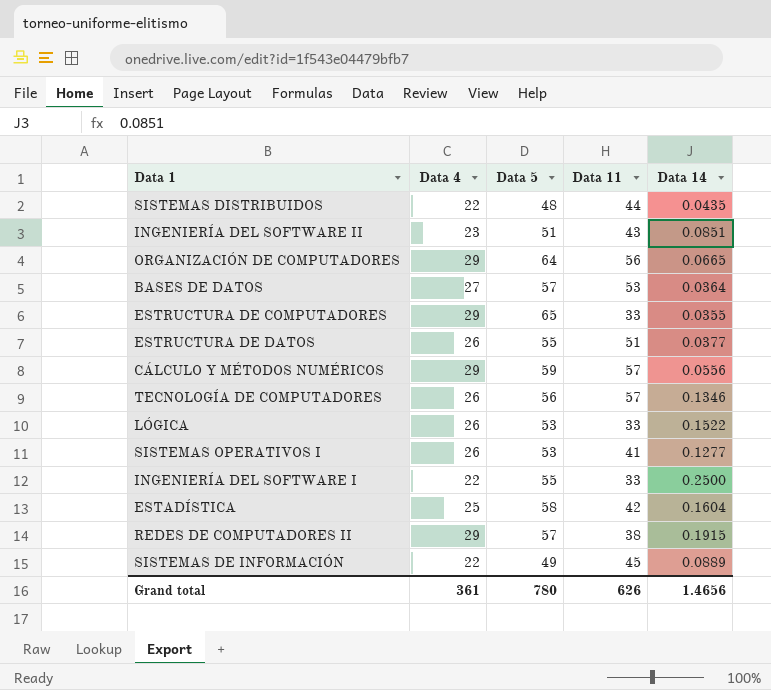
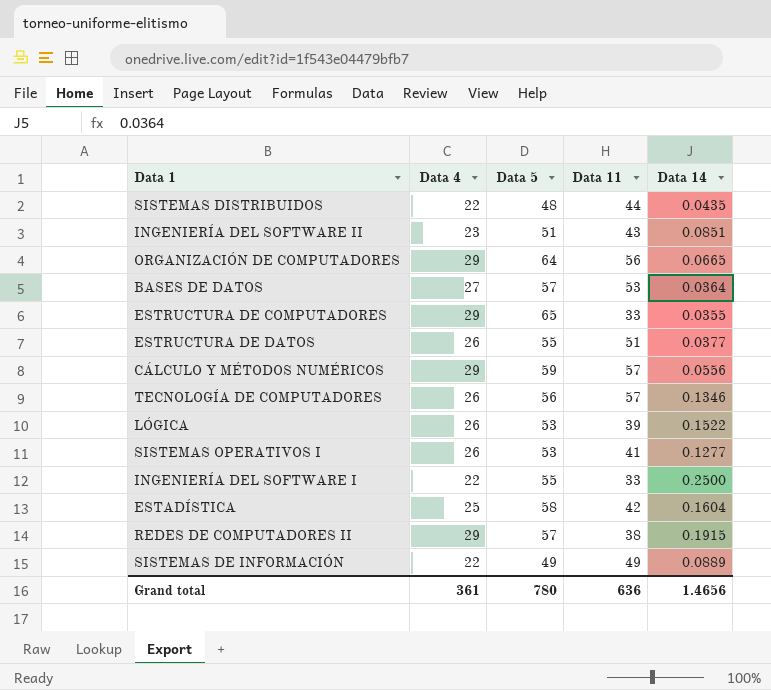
LÓGICA | Data 11: 33 -> 39
SISTEMAS DE INFORMACIÓN | Data 11: 45 -> 49
Grand total | Data 11: 626 -> 636

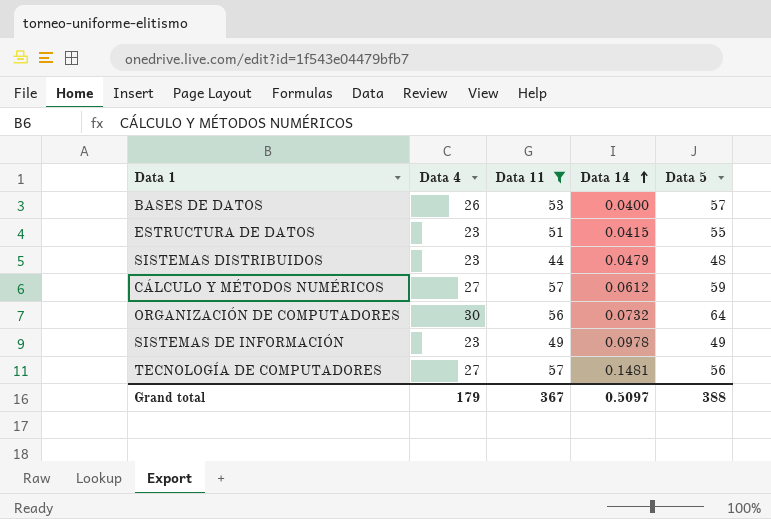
filter: none -> Data 11 >= 44
row order: none -> Data 14 ascending
column Data 5 | position: 3 -> 5
BASES DE DATOS | Data 4: 27 -> 26
BASES DE DATOS | Data 14: 0.0364 -> 0.0400
ESTRUCTURA DE DATOS | Data 4: 26 -> 23
ESTRUCTURA DE DATOS | Data 14: 0.0377 -> 0.0415
SISTEMAS DISTRIBUIDOS | Data 4: 22 -> 23
SISTEMAS DISTRIBUIDOS | Data 14: 0.0435 -> 0.0479
CÁLCULO Y MÉTODOS NUMÉRICOS | Data 4: 29 -> 27
CÁLCULO Y MÉTODOS NUMÉRICOS | Data 14: 0.0556 -> 0.0612
ORGANIZACIÓN DE COMPUTADORES | Data 4: 29 -> 30
ORGANIZACIÓN DE COMPUTADORES | Data 14: 0.0665 -> 0.0732
SISTEMAS DE INFORMACIÓN | Data 4: 22 -> 23
SISTEMAS DE INFORMACIÓN | Data 14: 0.0889 -> 0.0978
TECNOLOGÍA DE COMPUTADORES | Data 4: 26 -> 27
TECNOLOGÍA DE COMPUTADORES | Data 14: 0.1346 -> 0.1481
Grand total | Data 4: 361 -> 179
Grand total | Data 11: 636 -> 367
Grand total | Data 14: 1.4656 -> 0.5097
Grand total | Data 5: 780 -> 388

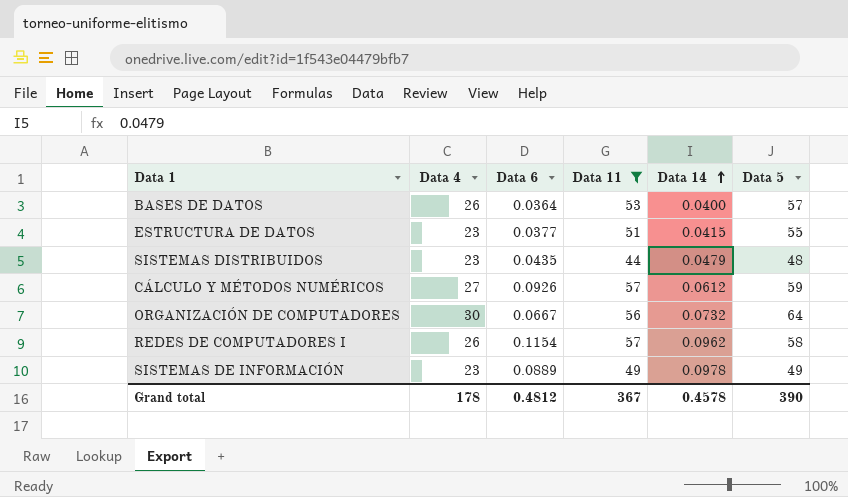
column Data 6 | position: none -> 3
row TECNOLOGÍA DE COMPUTADORES: 27 | 57 | 0.1481 | 56 -> none
row REDES DE COMPUTADORES I: none -> 26 | 0.1154 | 57 | 0.0962 | 58
Grand total | Data 4: 179 -> 178
Grand total | Data 14: 0.5097 -> 0.4578
Grand total | Data 5: 388 -> 390

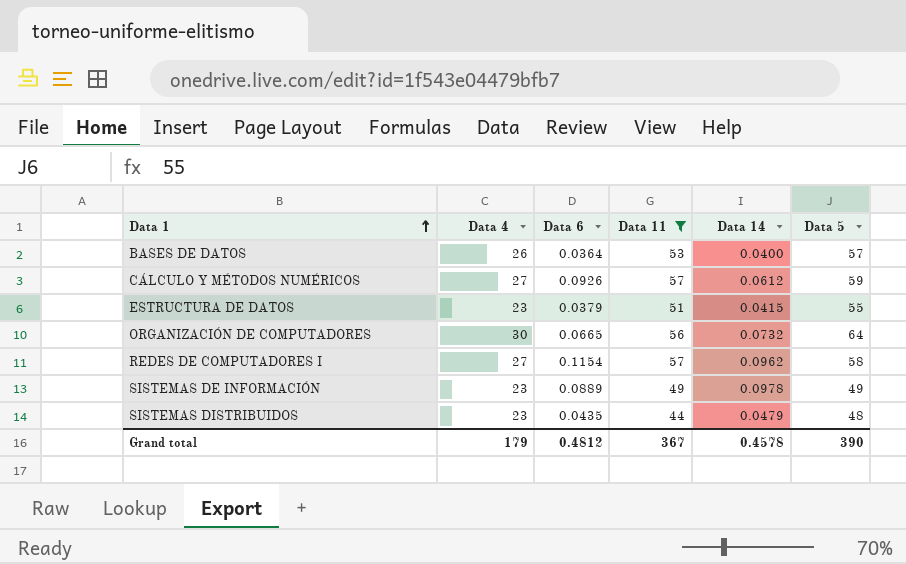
row order: Data 14 ascending -> Data 1 ascending
ESTRUCTURA DE DATOS | Data 6: 0.0377 -> 0.0379
ORGANIZACIÓN DE COMPUTADORES | Data 6: 0.0667 -> 0.0665
REDES DE COMPUTADORES I | Data 4: 26 -> 27
Grand total | Data 4: 178 -> 179

